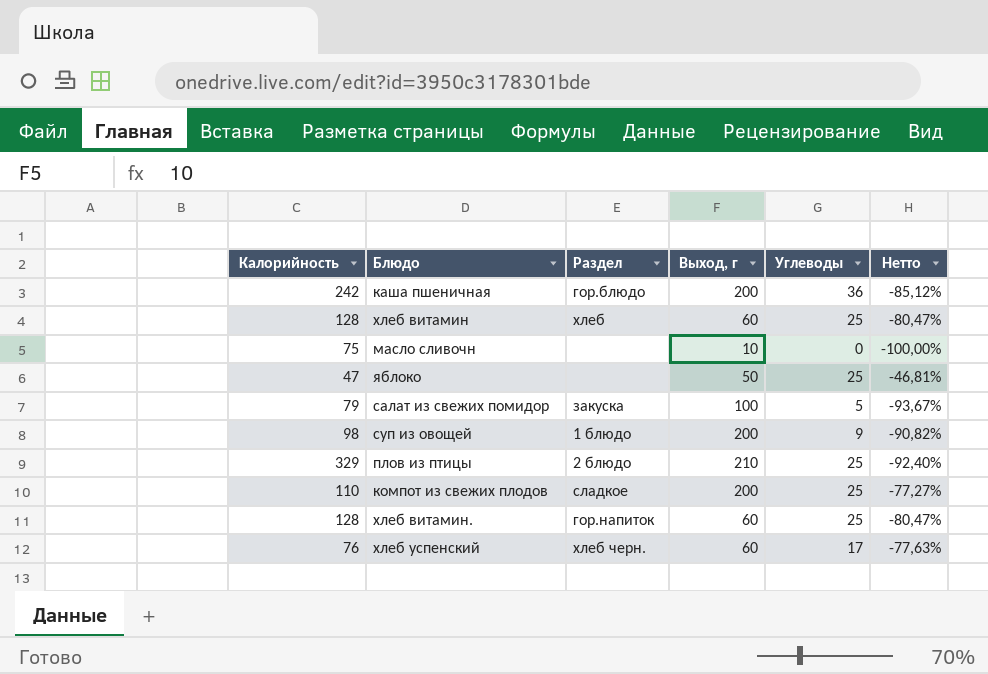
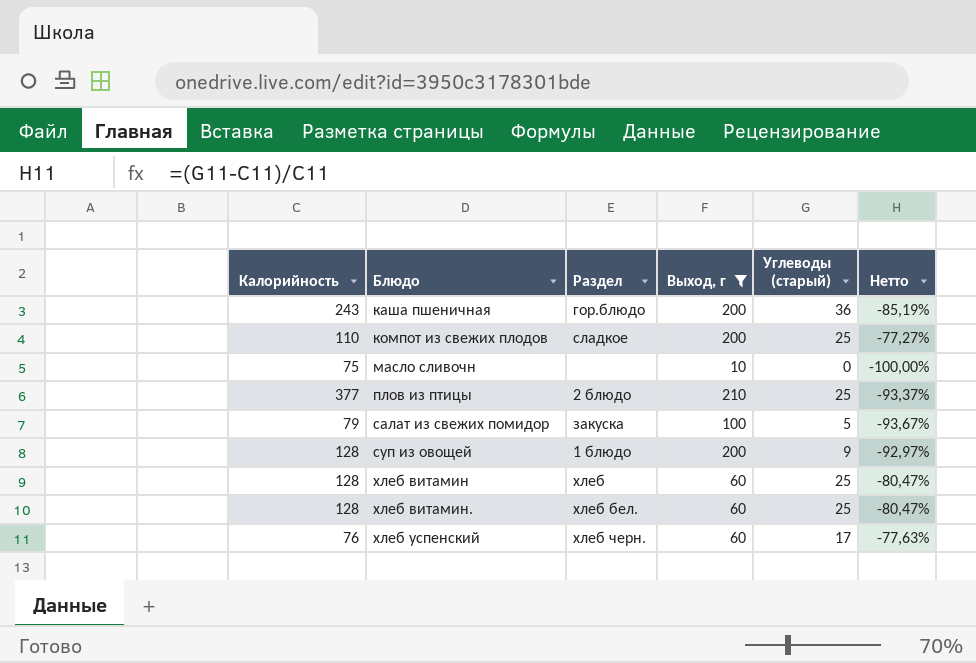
filter: none -> Выход, г != 50
row order: none -> Блюдо ascending
column name: Углеводы -> Углеводы (старый)
каша пшеничная | Калорийность: 242 -> 243
каша пшеничная | Нетто: -85,12% -> -85,19%
плов из птицы | Калорийность: 329 -> 377
плов из птицы | Нетто: -92,40% -> -93,37%
суп из овощей | Калорийность: 98 -> 128
суп из овощей | Нетто: -90,82% -> -92,97%
хлеб витамин. | Раздел: гор.напиток -> хлеб бел.

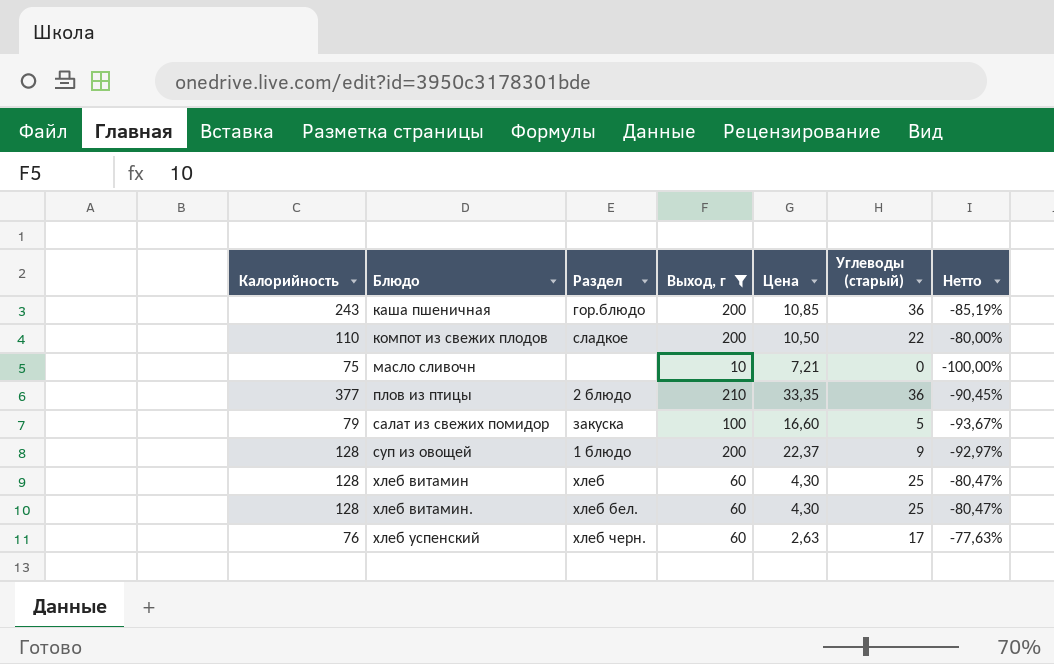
column Цена | position: none -> 5
компот из свежих плодов | Углеводы (старый): 25 -> 22
компот из свежих плодов | Нетто: -77,27% -> -80,00%
плов из птицы | Углеводы (старый): 25 -> 36
плов из птицы | Нетто: -93,37% -> -90,45%

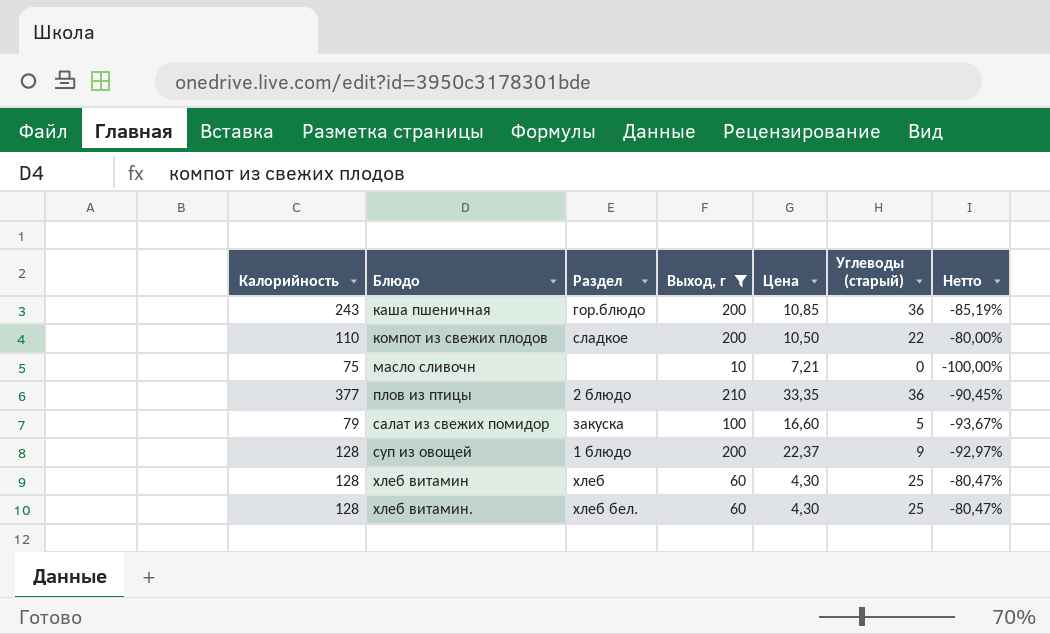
row хлеб успенский: 76 | хлеб черн. | 60 | 2,63 | 17 | -77,63% -> none

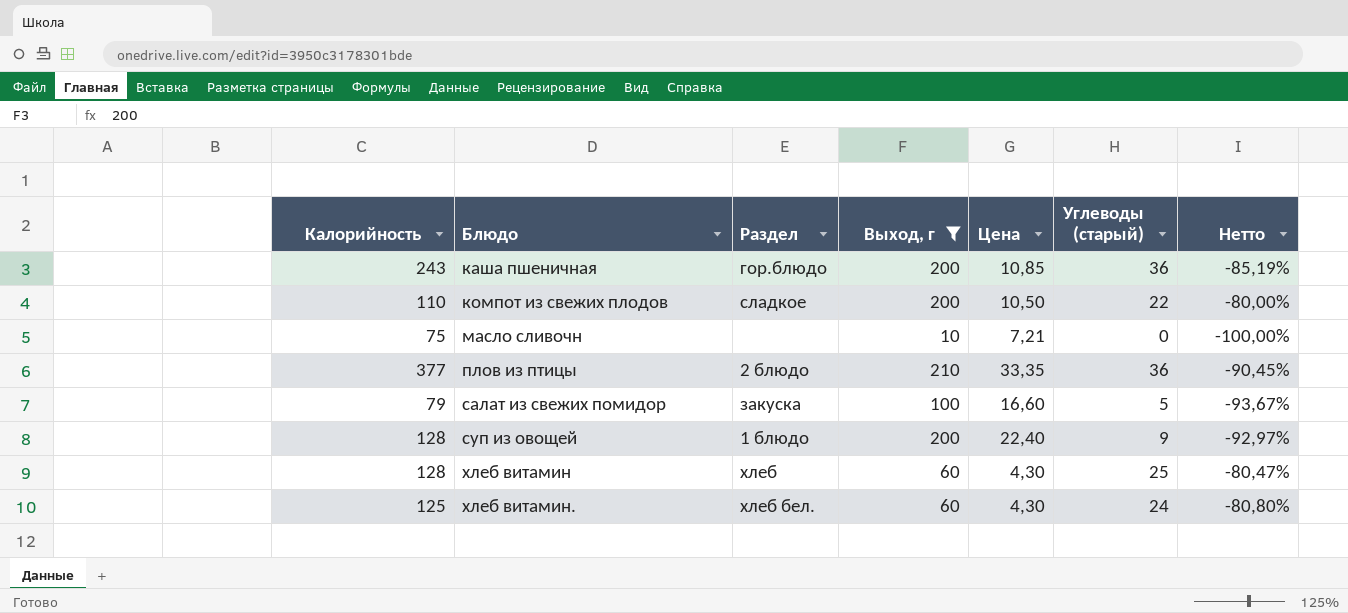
суп из овощей | Цена: 22,37 -> 22,40
хлеб витамин. | Калорийность: 128 -> 125
хлеб витамин. | Углеводы (старый): 25 -> 24
хлеб витамин. | Нетто: -80,47% -> -80,80%

